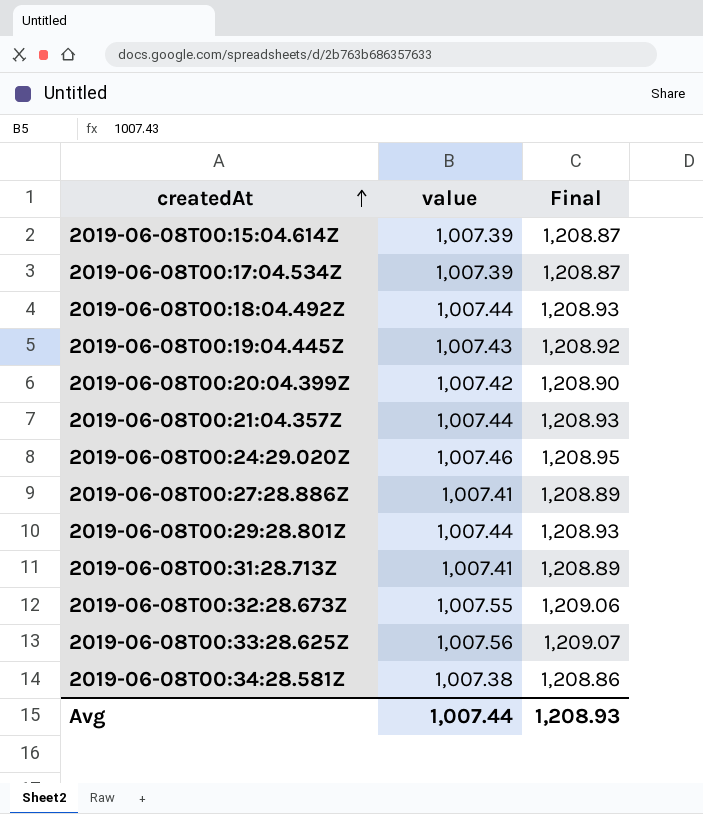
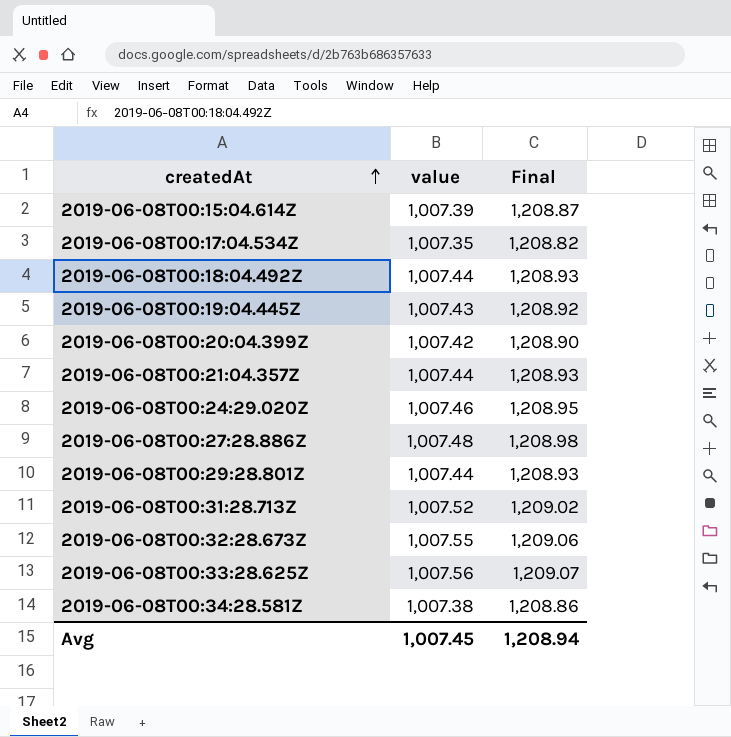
2019-06-08T00:17:04.534Z | value: 1,007.39 -> 1,007.35
2019-06-08T00:17:04.534Z | Final: 1,208.87 -> 1,208.82
2019-06-08T00:27:28.886Z | value: 1,007.41 -> 1,007.48
2019-06-08T00:27:28.886Z | Final: 1,208.89 -> 1,208.98
2019-06-08T00:31:28.713Z | value: 1,007.41 -> 1,007.52
2019-06-08T00:31:28.713Z | Final: 1,208.89 -> 1,209.02
Avg | value: 1,007.44 -> 1,007.45
Avg | Final: 1,208.93 -> 1,208.94

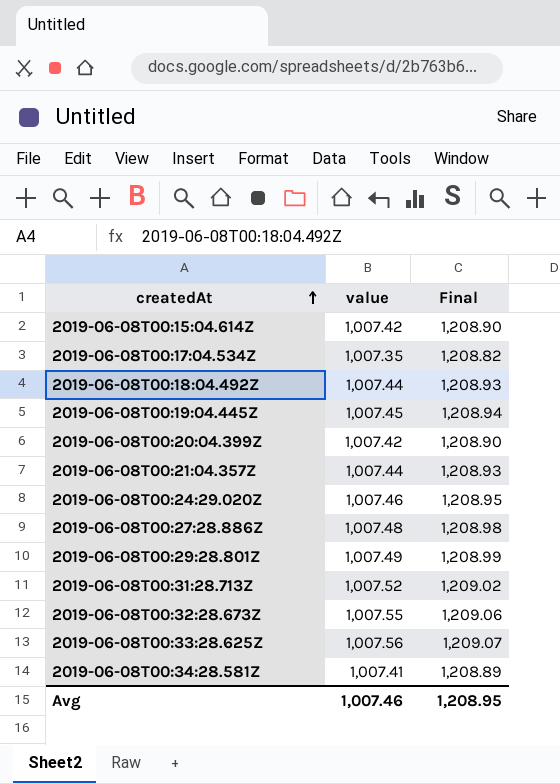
2019-06-08T00:15:04.614Z | value: 1,007.39 -> 1,007.42
2019-06-08T00:15:04.614Z | Final: 1,208.87 -> 1,208.90
2019-06-08T00:19:04.445Z | value: 1,007.43 -> 1,007.45
2019-06-08T00:19:04.445Z | Final: 1,208.92 -> 1,208.94
2019-06-08T00:29:28.801Z | value: 1,007.44 -> 1,007.49
2019-06-08T00:29:28.801Z | Final: 1,208.93 -> 1,208.99
2019-06-08T00:34:28.581Z | value: 1,007.38 -> 1,007.41
2019-06-08T00:34:28.581Z | Final: 1,208.86 -> 1,208.89
Avg | value: 1,007.45 -> 1,007.46
Avg | Final: 1,208.94 -> 1,208.95

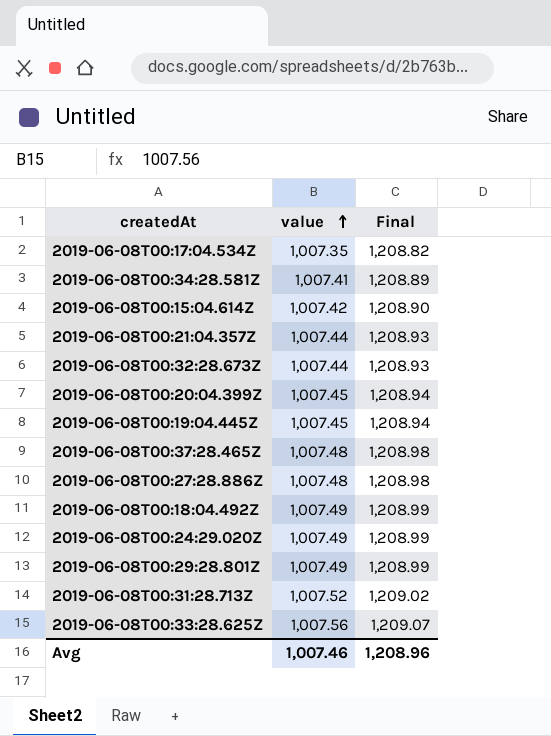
row order: createdAt ascending -> value ascending
2019-06-08T00:32:28.673Z | value: 1,007.55 -> 1,007.44
2019-06-08T00:32:28.673Z | Final: 1,209.06 -> 1,208.93
2019-06-08T00:20:04.399Z | value: 1,007.42 -> 1,007.45
2019-06-08T00:20:04.399Z | Final: 1,208.90 -> 1,208.94
row 2019-06-08T00:37:28.465Z: none -> 1,007.48 | 1,208.98
2019-06-08T00:18:04.492Z | value: 1,007.44 -> 1,007.49
2019-06-08T00:18:04.492Z | Final: 1,208.93 -> 1,208.99
2019-06-08T00:24:29.020Z | value: 1,007.46 -> 1,007.49
2019-06-08T00:24:29.020Z | Final: 1,208.95 -> 1,208.99
Avg | Final: 1,208.95 -> 1,208.96

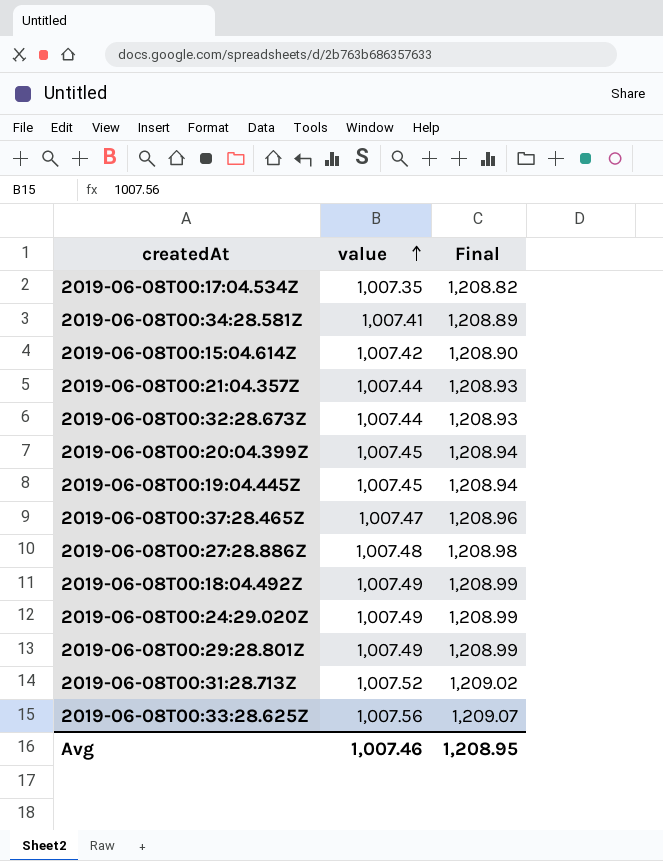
2019-06-08T00:37:28.465Z | value: 1,007.48 -> 1,007.47
2019-06-08T00:37:28.465Z | Final: 1,208.98 -> 1,208.96
Avg | Final: 1,208.96 -> 1,208.95

